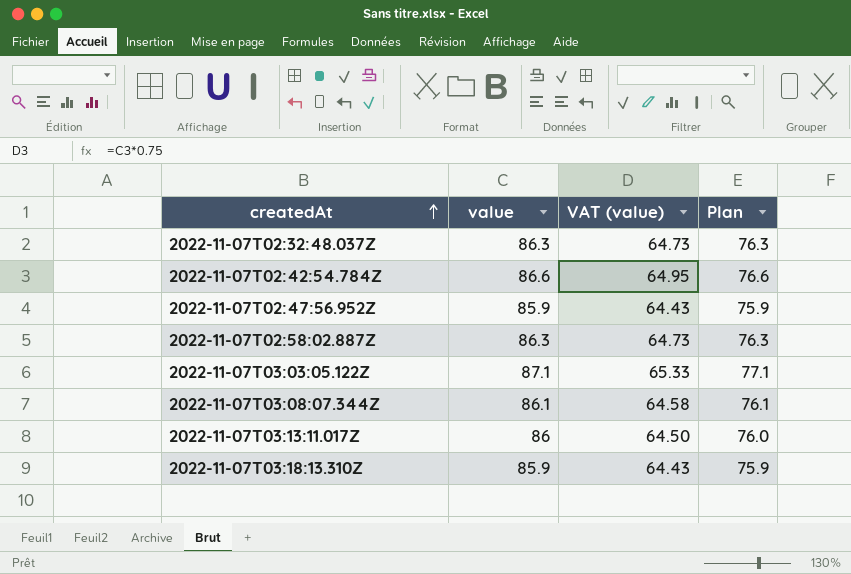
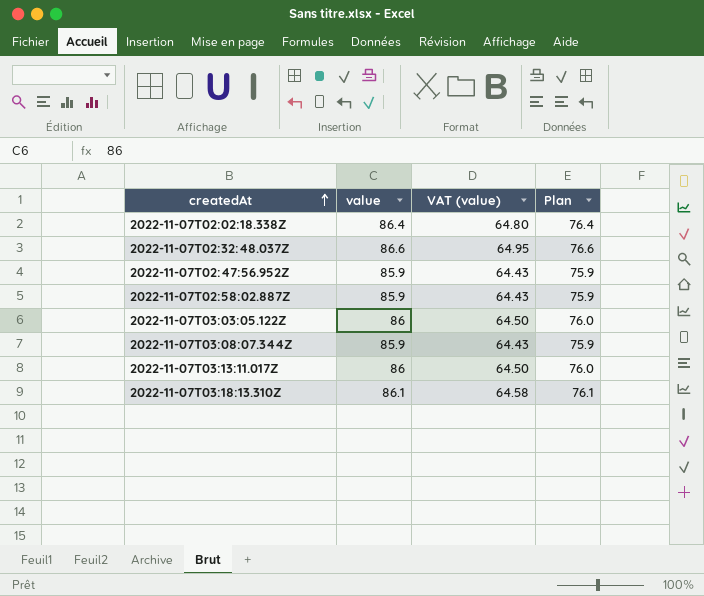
row 2022-11-07T02:42:54.784Z: 86.6 | 64.95 | 76.6 -> none
row 2022-11-07T02:02:18.338Z: none -> 86.4 | 64.80 | 76.4
2022-11-07T02:32:48.037Z | value: 86.3 -> 86.6
2022-11-07T02:32:48.037Z | VAT (value): 64.73 -> 64.95
2022-11-07T02:32:48.037Z | Plan: 76.3 -> 76.6
2022-11-07T02:58:02.887Z | value: 86.3 -> 85.9
2022-11-07T02:58:02.887Z | VAT (value): 64.73 -> 64.43
2022-11-07T02:58:02.887Z | Plan: 76.3 -> 75.9
2022-11-07T03:03:05.122Z | value: 87.1 -> 86
2022-11-07T03:03:05.122Z | VAT (value): 65.33 -> 64.50
2022-11-07T03:03:05.122Z | Plan: 77.1 -> 76.0
2022-11-07T03:08:07.344Z | value: 86.1 -> 85.9
2022-11-07T03:08:07.344Z | VAT (value): 64.58 -> 64.43
2022-11-07T03:08:07.344Z | Plan: 76.1 -> 75.9
2022-11-07T03:18:13.310Z | value: 85.9 -> 86.1
2022-11-07T03:18:13.310Z | VAT (value): 64.43 -> 64.58
2022-11-07T03:18:13.310Z | Plan: 75.9 -> 76.1

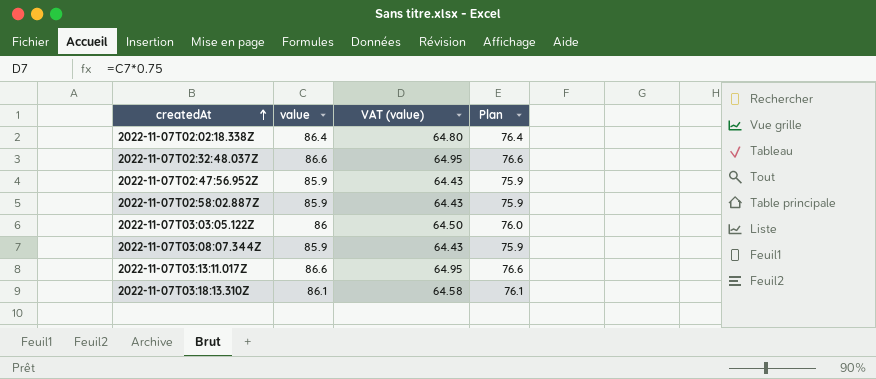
2022-11-07T03:13:11.017Z | value: 86 -> 86.6
2022-11-07T03:13:11.017Z | VAT (value): 64.50 -> 64.95
2022-11-07T03:13:11.017Z | Plan: 76.0 -> 76.6

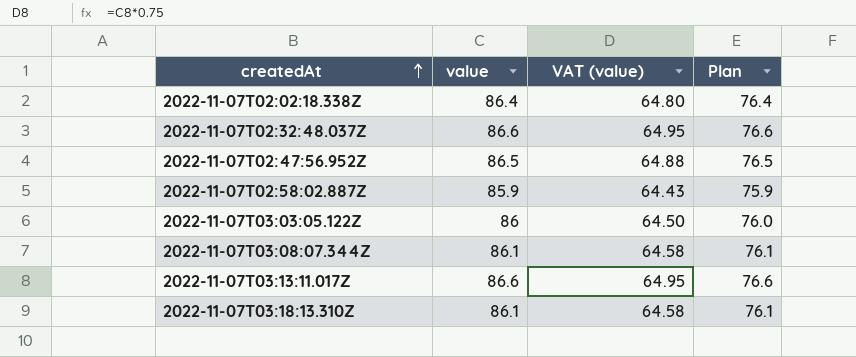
2022-11-07T02:47:56.952Z | value: 85.9 -> 86.5
2022-11-07T02:47:56.952Z | VAT (value): 64.43 -> 64.88
2022-11-07T02:47:56.952Z | Plan: 75.9 -> 76.5
2022-11-07T03:08:07.344Z | value: 85.9 -> 86.1
2022-11-07T03:08:07.344Z | VAT (value): 64.43 -> 64.58
2022-11-07T03:08:07.344Z | Plan: 75.9 -> 76.1

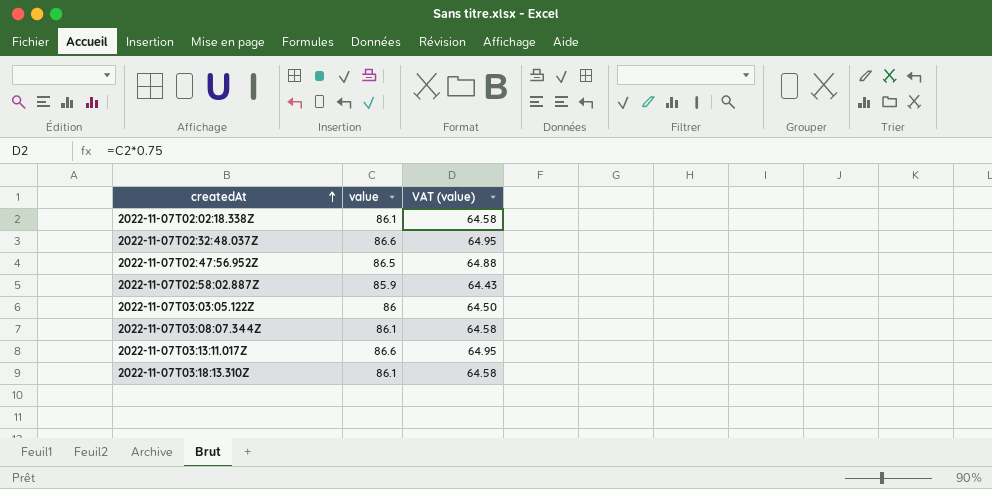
column Plan | formula: [value] - 10 -> none
2022-11-07T02:02:18.338Z | value: 86.4 -> 86.1
2022-11-07T02:02:18.338Z | VAT (value): 64.80 -> 64.58

